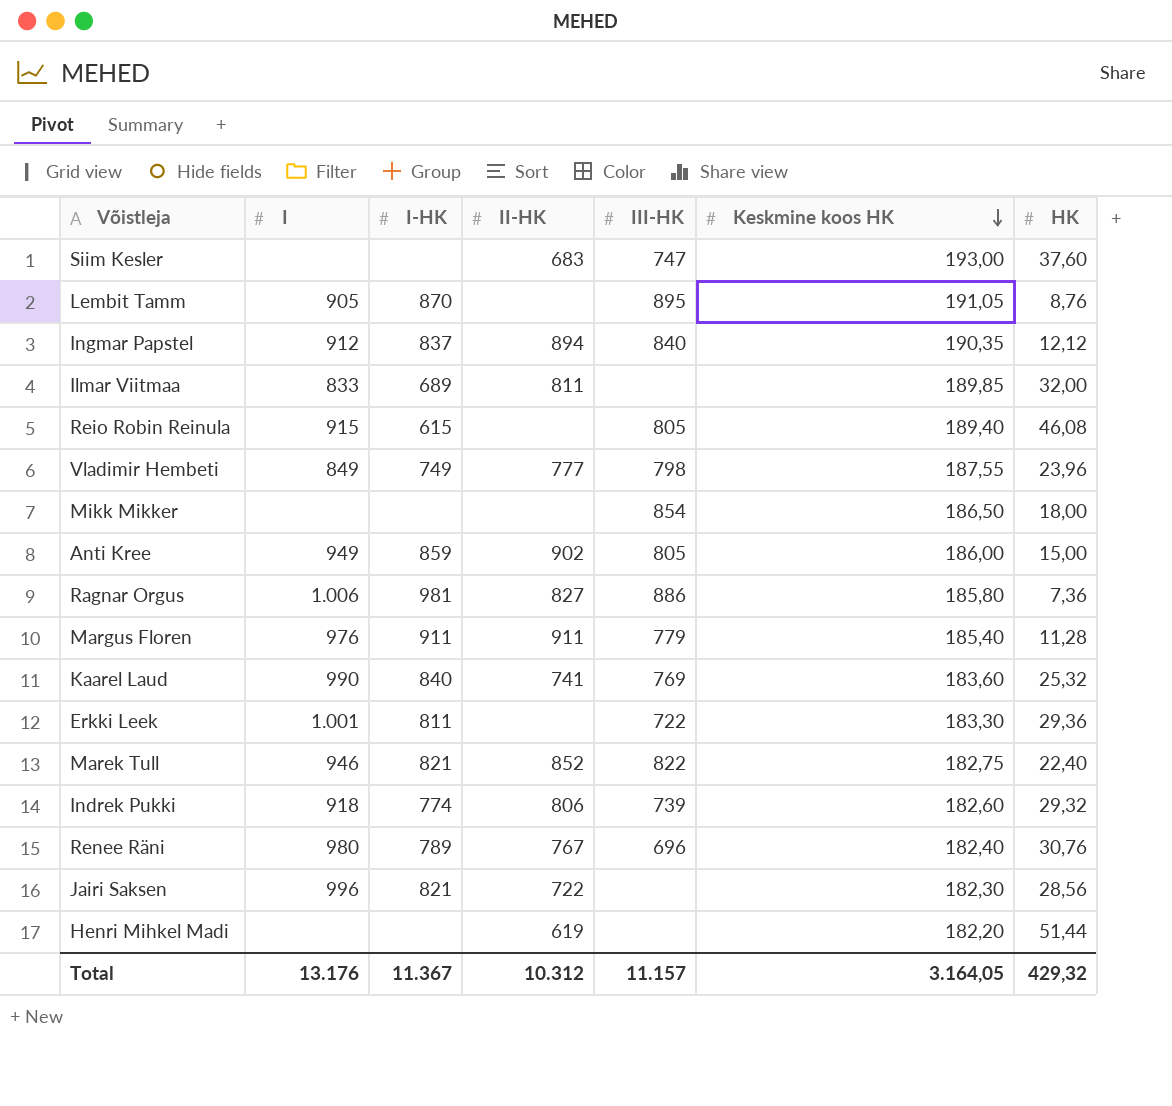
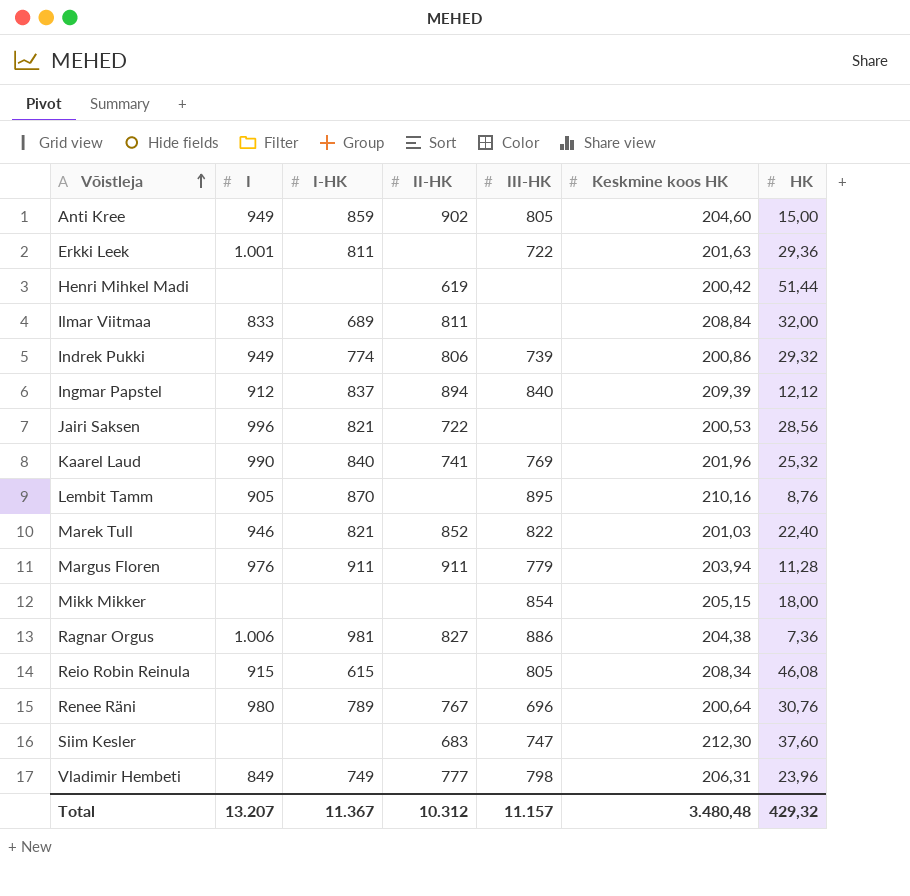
row order: Keskmine koos HK descending -> Võistleja ascending
Anti Kree | Keskmine koos HK: 186,00 -> 204,60
Erkki Leek | Keskmine koos HK: 183,30 -> 201,63
Henri Mihkel Madi | Keskmine koos HK: 182,20 -> 200,42
Ilmar Viitmaa | Keskmine koos HK: 189,85 -> 208,84
Indrek Pukki | I: 918 -> 949
Indrek Pukki | Keskmine koos HK: 182,60 -> 200,86
Ingmar Papstel | Keskmine koos HK: 190,35 -> 209,39
Jairi Saksen | Keskmine koos HK: 182,30 -> 200,53
Kaarel Laud | Keskmine koos HK: 183,60 -> 201,96
Lembit Tamm | Keskmine koos HK: 191,05 -> 210,16
Marek Tull | Keskmine koos HK: 182,75 -> 201,03
Margus Floren | Keskmine koos HK: 185,40 -> 203,94
Mikk Mikker | Keskmine koos HK: 186,50 -> 205,15
Ragnar Orgus | Keskmine koos HK: 185,80 -> 204,38
Reio Robin Reinula | Keskmine koos HK: 189,40 -> 208,34
Renee Räni | Keskmine koos HK: 182,40 -> 200,64
Siim Kesler | Keskmine koos HK: 193,00 -> 212,30
Vladimir Hembeti | Keskmine koos HK: 187,55 -> 206,31
Total | I: 13.176 -> 13.207
Total | Keskmine koos HK: 3.164,05 -> 3.480,48

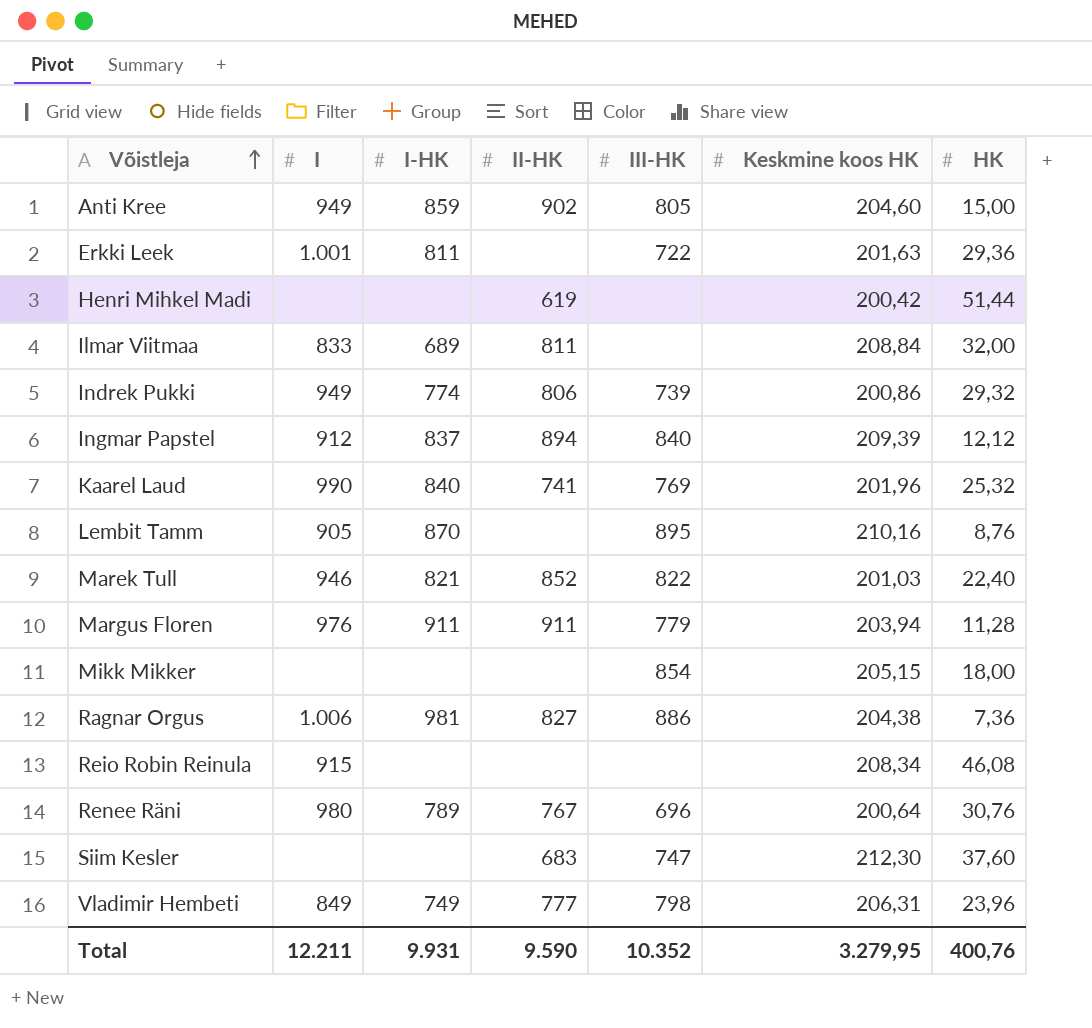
row Jairi Saksen: 996 | 821 | 722 | none | 200,53 | 28,56 -> none
Reio Robin Reinula | I-HK: 615 -> none
Reio Robin Reinula | III-HK: 805 -> none
Total | I: 13.207 -> 12.211
Total | I-HK: 11.367 -> 9.931
Total | II-HK: 10.312 -> 9.590
Total | III-HK: 11.157 -> 10.352
Total | Keskmine koos HK: 3.480,48 -> 3.279,95
Total | HK: 429,32 -> 400,76

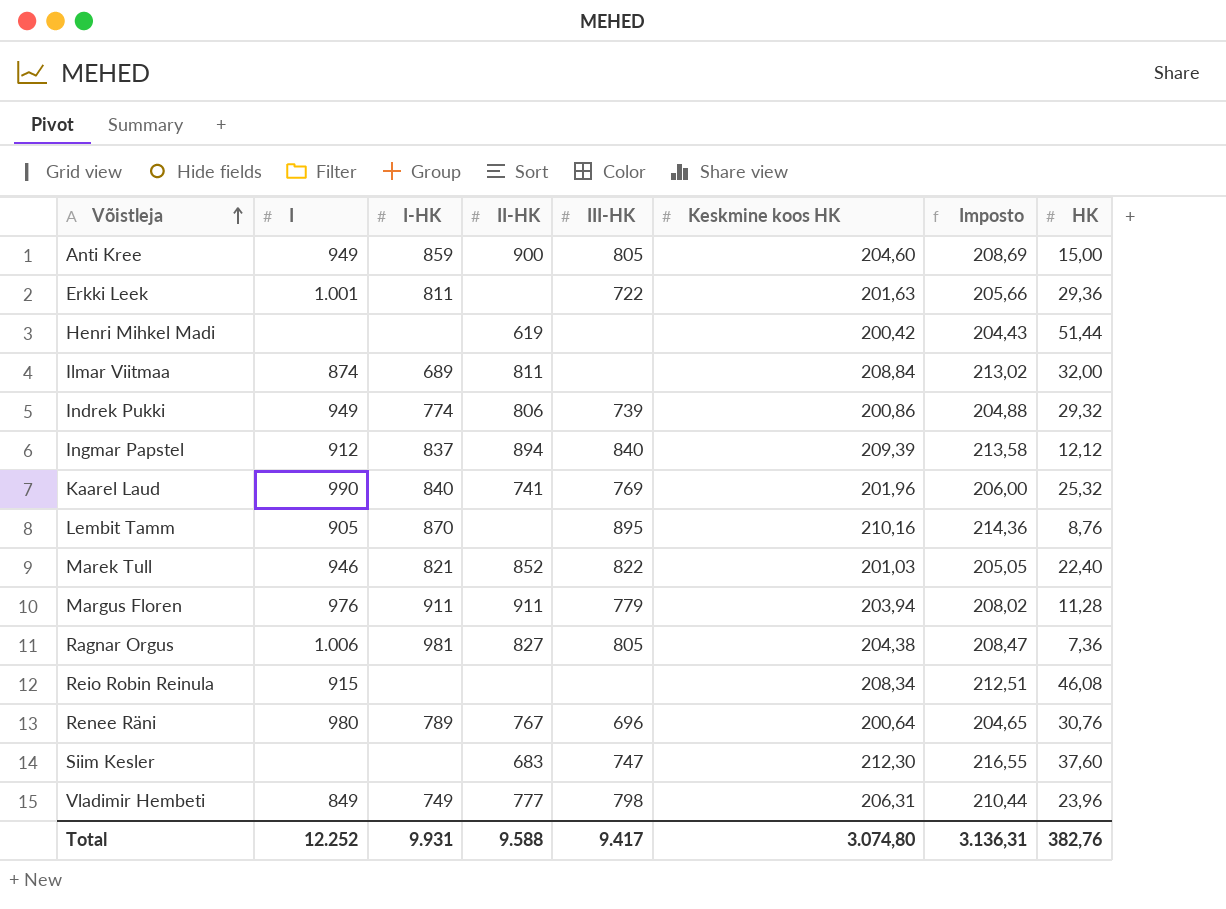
column Imposto | formula: none -> [Keskmine koos HK] * 1,02
row Mikk Mikker: none | none | none | 854 | 205,15 | 18,00 -> none
Anti Kree | II-HK: 902 -> 900
Ilmar Viitmaa | I: 833 -> 874
Ragnar Orgus | III-HK: 886 -> 805
Total | I: 12.211 -> 12.252
Total | II-HK: 9.590 -> 9.588
Total | III-HK: 10.352 -> 9.417
Total | Keskmine koos HK: 3.279,95 -> 3.074,80
Total | HK: 400,76 -> 382,76

